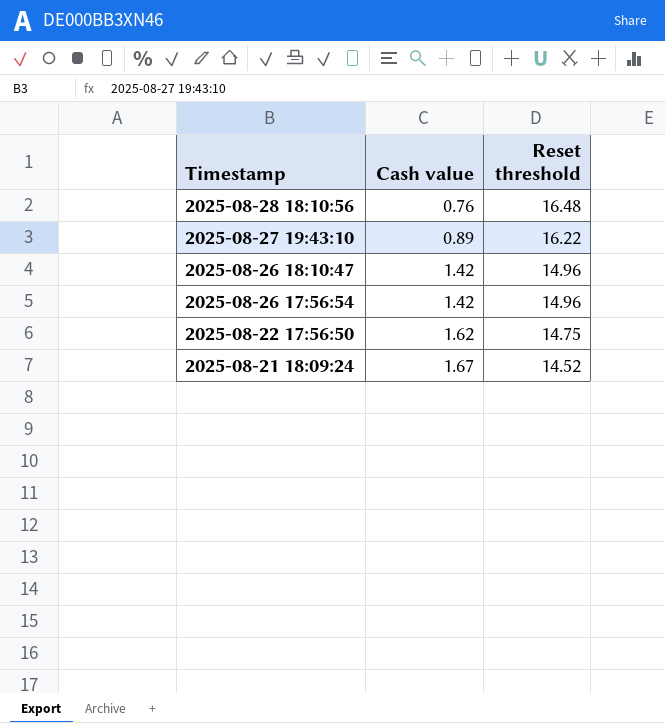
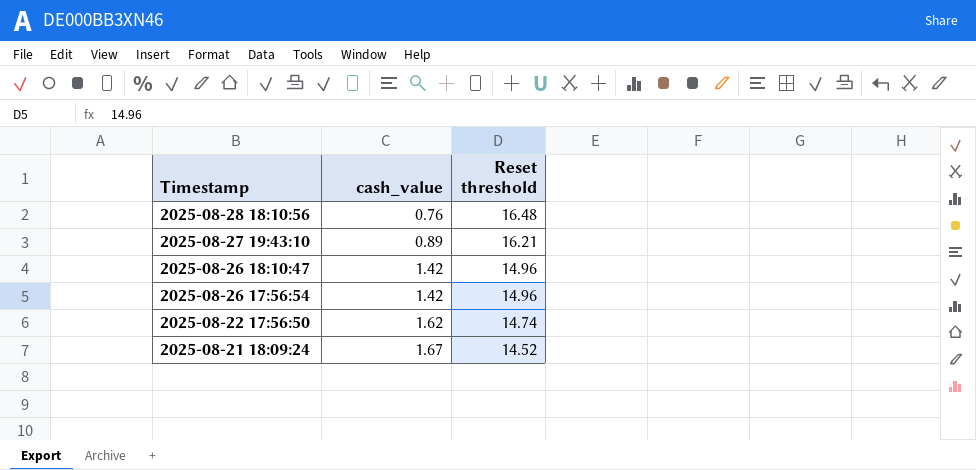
column name: Cash value -> cash_value
2025-08-27 19:43:10 | Reset threshold: 16.22 -> 16.21
2025-08-22 17:56:50 | Reset threshold: 14.75 -> 14.74

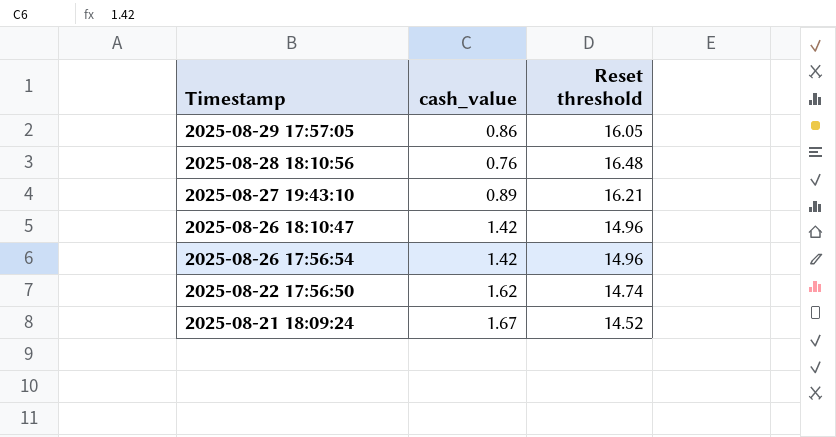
row 2025-08-29 17:57:05: none -> 0.86 | 16.05

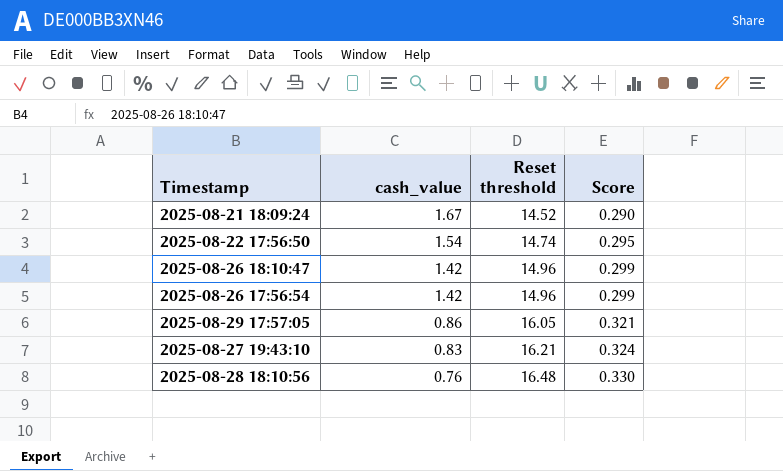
row order: Timestamp descending -> cash_value descending
column Score | formula: none -> [Reset threshold] * 0.02
2025-08-22 17:56:50 | cash_value: 1.62 -> 1.54
2025-08-27 19:43:10 | cash_value: 0.89 -> 0.83

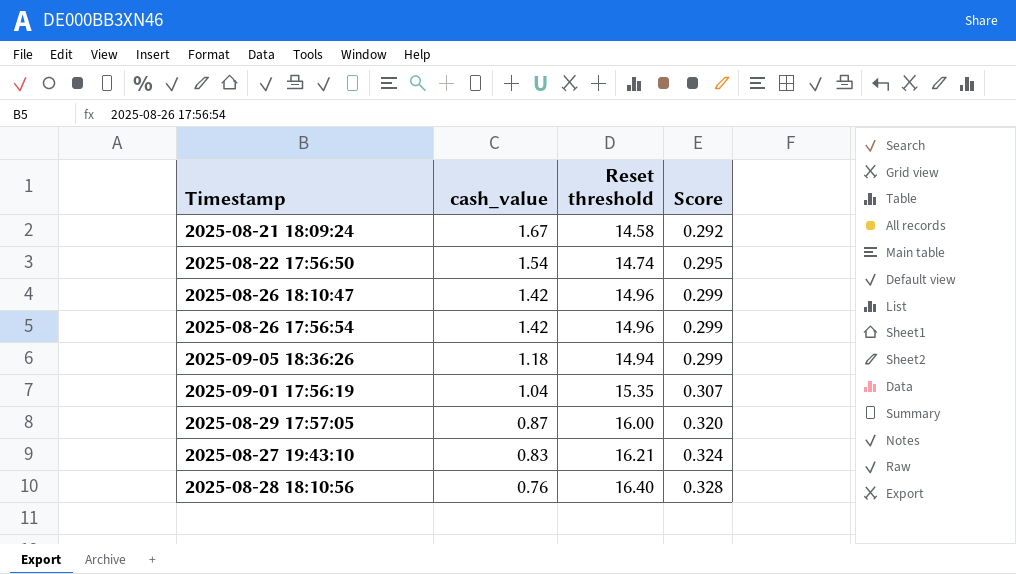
2025-08-21 18:09:24 | Reset threshold: 14.52 -> 14.58
2025-08-21 18:09:24 | Score: 0.290 -> 0.292
row 2025-09-05 18:36:26: none -> 1.18 | 14.94 | 0.299
row 2025-09-01 17:56:19: none -> 1.04 | 15.35 | 0.307
2025-08-29 17:57:05 | cash_value: 0.86 -> 0.87
2025-08-29 17:57:05 | Reset threshold: 16.05 -> 16.00
2025-08-29 17:57:05 | Score: 0.321 -> 0.320
2025-08-28 18:10:56 | Reset threshold: 16.48 -> 16.40
2025-08-28 18:10:56 | Score: 0.330 -> 0.328

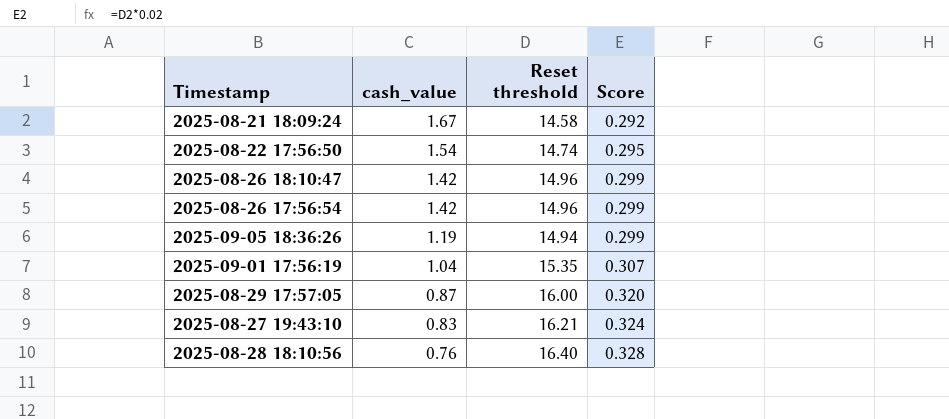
2025-09-05 18:36:26 | cash_value: 1.18 -> 1.19

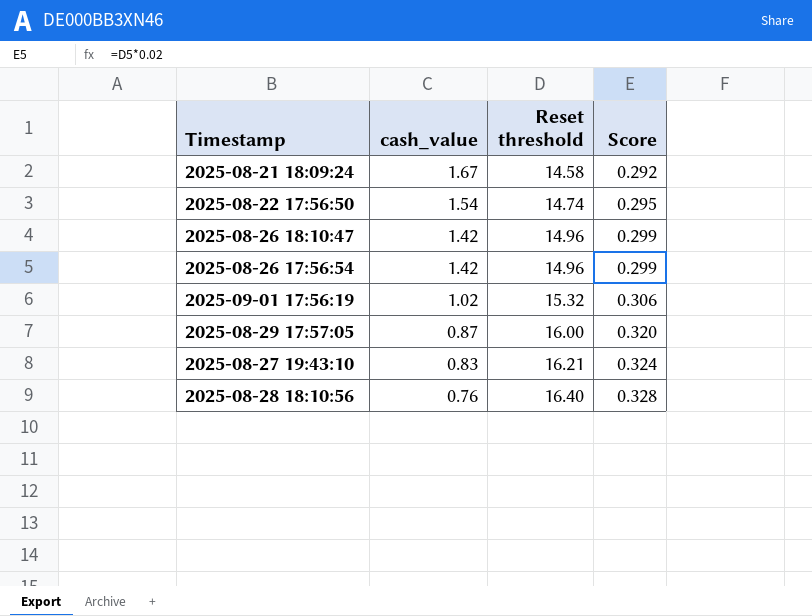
row 2025-09-05 18:36:26: 1.19 | 14.94 | 0.299 -> none
2025-09-01 17:56:19 | cash_value: 1.04 -> 1.02
2025-09-01 17:56:19 | Reset threshold: 15.35 -> 15.32
2025-09-01 17:56:19 | Score: 0.307 -> 0.306

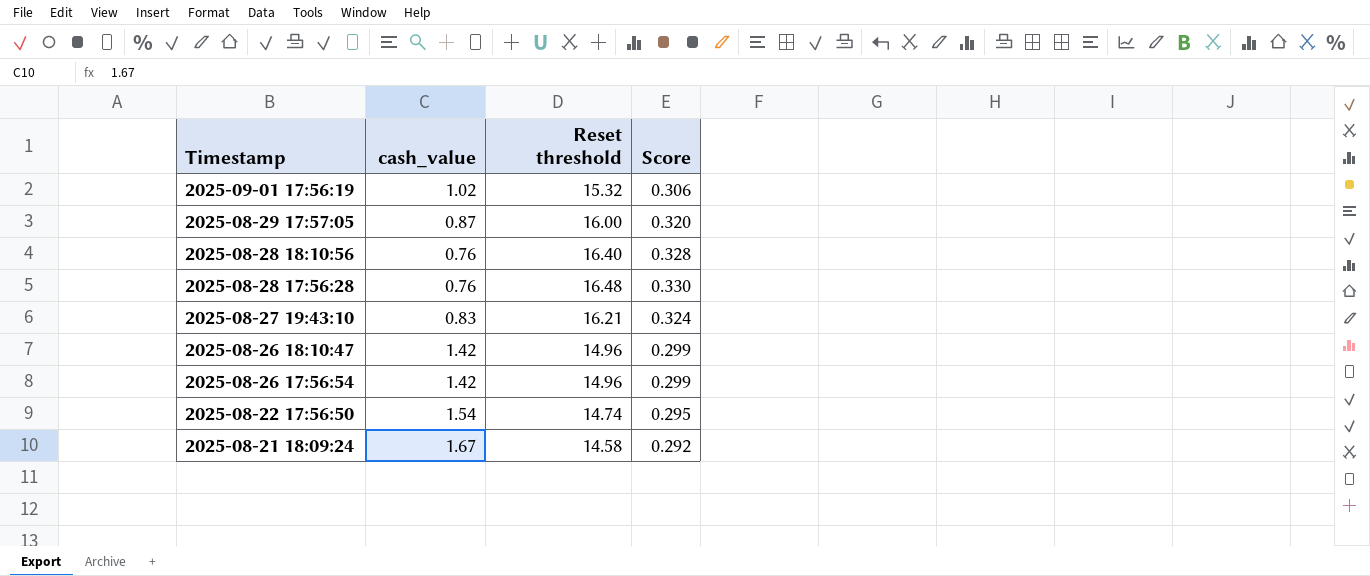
row order: cash_value descending -> Timestamp descending
row 2025-08-28 17:56:28: none -> 0.76 | 16.48 | 0.330

